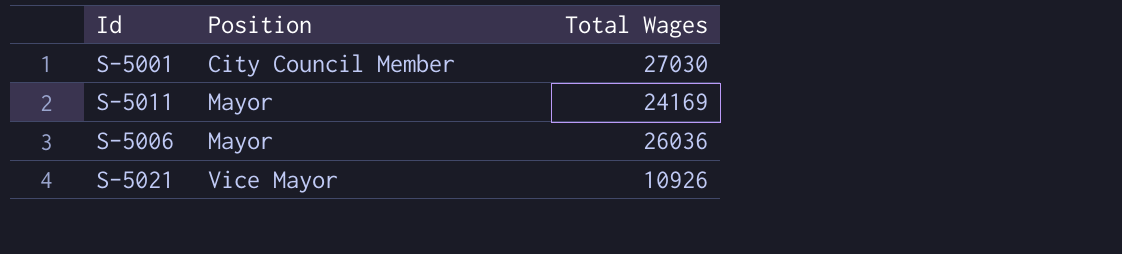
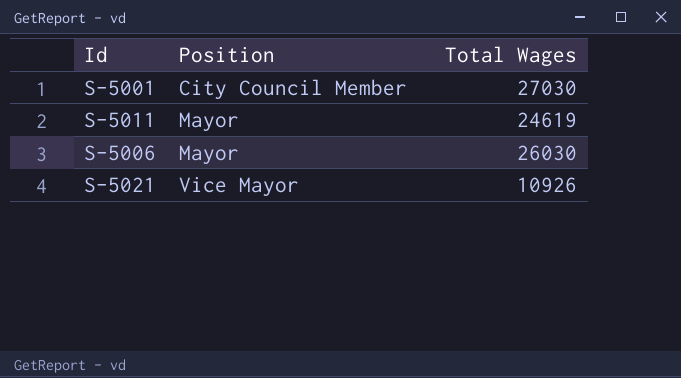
S-5011 | Total Wages: 24169 -> 24619
S-5006 | Total Wages: 26036 -> 26030

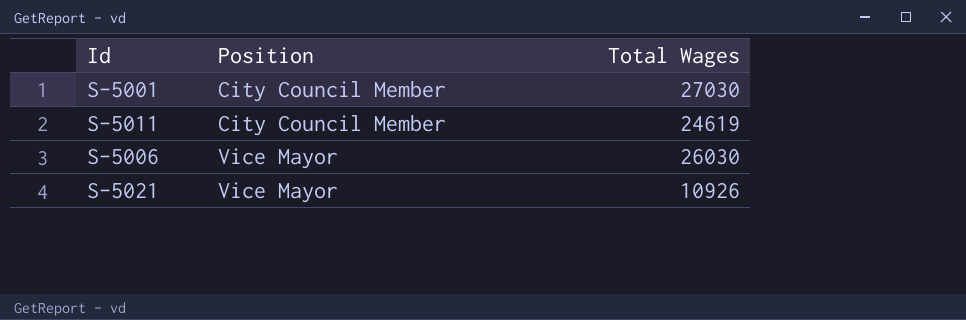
S-5011 | Position: Mayor -> City Council Member
S-5006 | Position: Mayor -> Vice Mayor

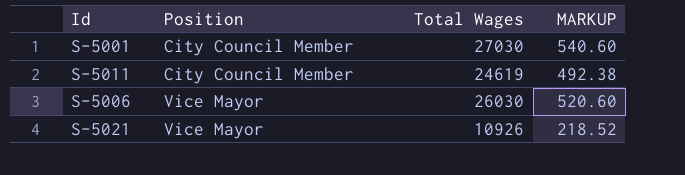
column MARKUP | formula: none -> [Total Wages] * 0.02

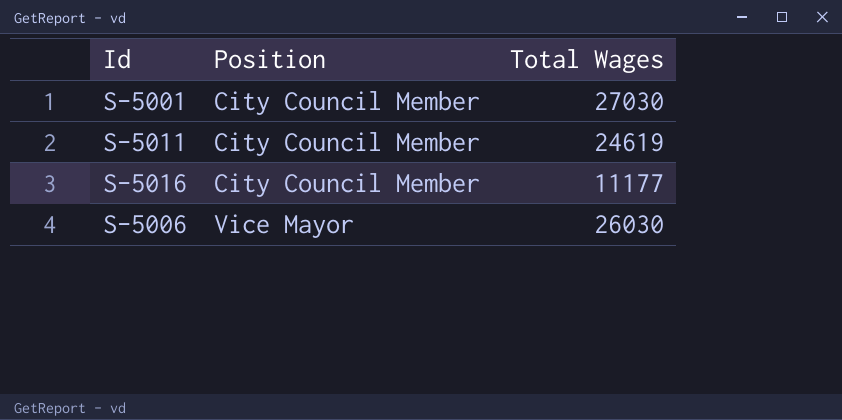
column MARKUP | formula: [Total Wages] * 0.02 -> none
row S-5021: Vice Mayor | 10926 | 218.52 -> none
row S-5016: none -> City Council Member | 11177

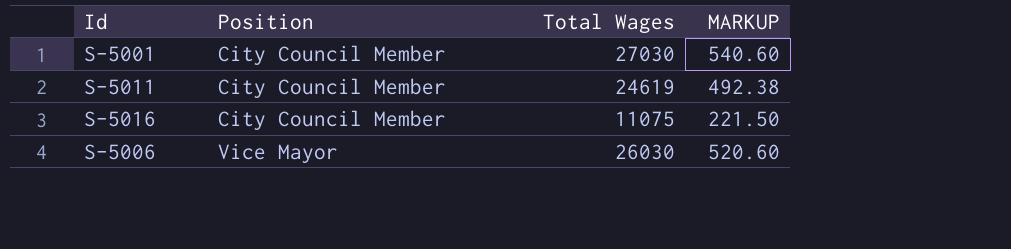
column MARKUP | formula: none -> [Total Wages] * 0.02
S-5016 | Total Wages: 11177 -> 11075

